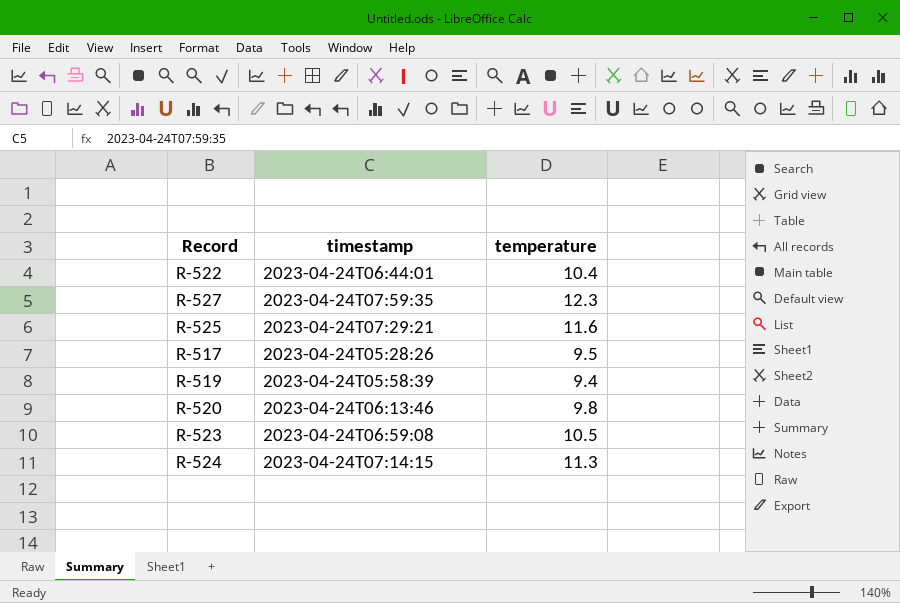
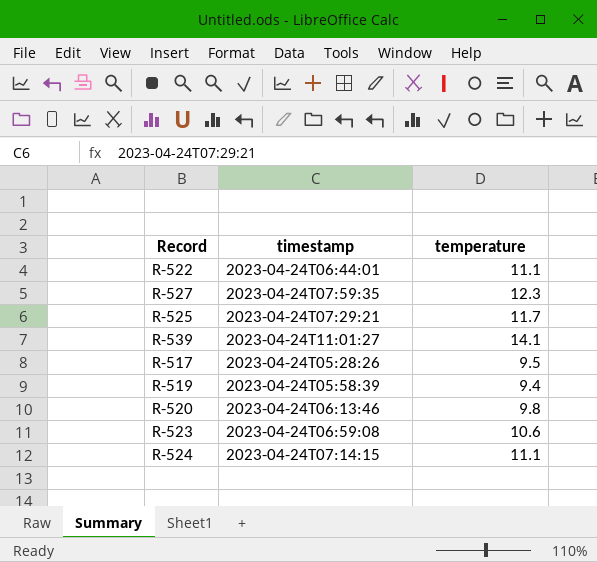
R-522 | temperature: 10.4 -> 11.1
R-525 | temperature: 11.6 -> 11.7
row R-539: none -> 2023-04-24T11:01:27 | 14.1
R-523 | temperature: 10.5 -> 10.6
R-524 | temperature: 11.3 -> 11.1

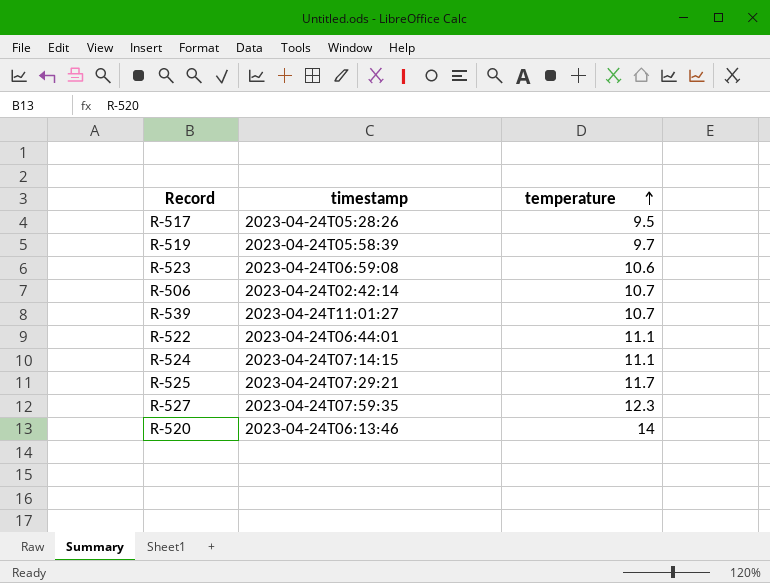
row order: none -> temperature ascending
R-519 | temperature: 9.4 -> 9.7
row R-506: none -> 2023-04-24T02:42:14 | 10.7
R-539 | temperature: 14.1 -> 10.7
R-520 | temperature: 9.8 -> 14

